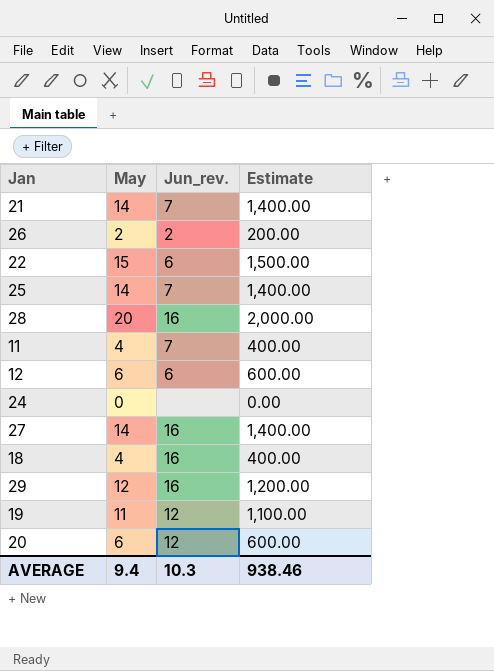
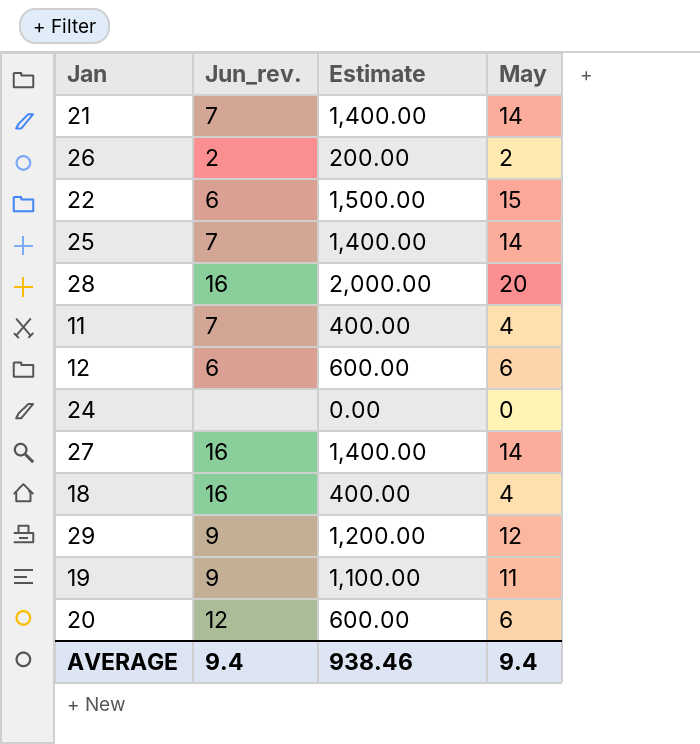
column May | position: 2 -> 4
29 | Jun_rev.: 16 -> 9
19 | Jun_rev.: 12 -> 9
AVERAGE | Jun_rev.: 10.3 -> 9.4

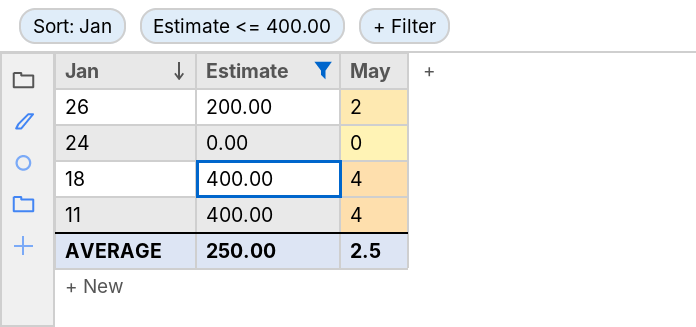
filter: none -> Estimate <= 400.00
row order: none -> Jan descending
column Jun_rev. | position: 2 -> none
AVERAGE | Estimate: 938.46 -> 250.00
AVERAGE | May: 9.4 -> 2.5

